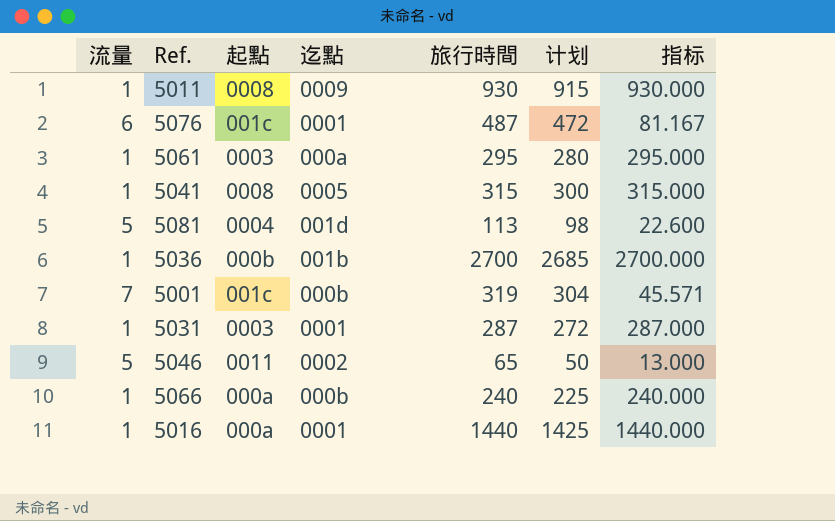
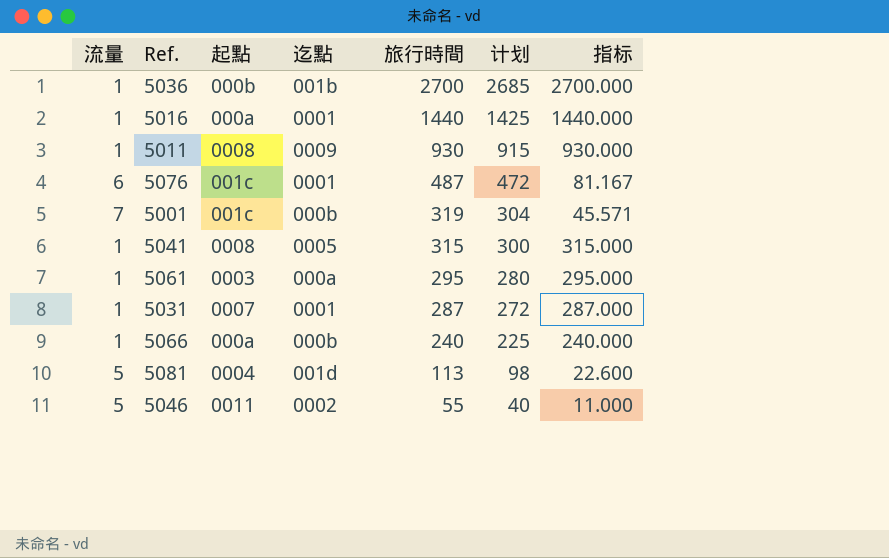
row order: none -> 旅行時間 descending
5031 | 起點: 0003 -> 0007
5046 | 旅行時間: 65 -> 55
5046 | 计划: 50 -> 40
5046 | 指标: 13.000 -> 11.000

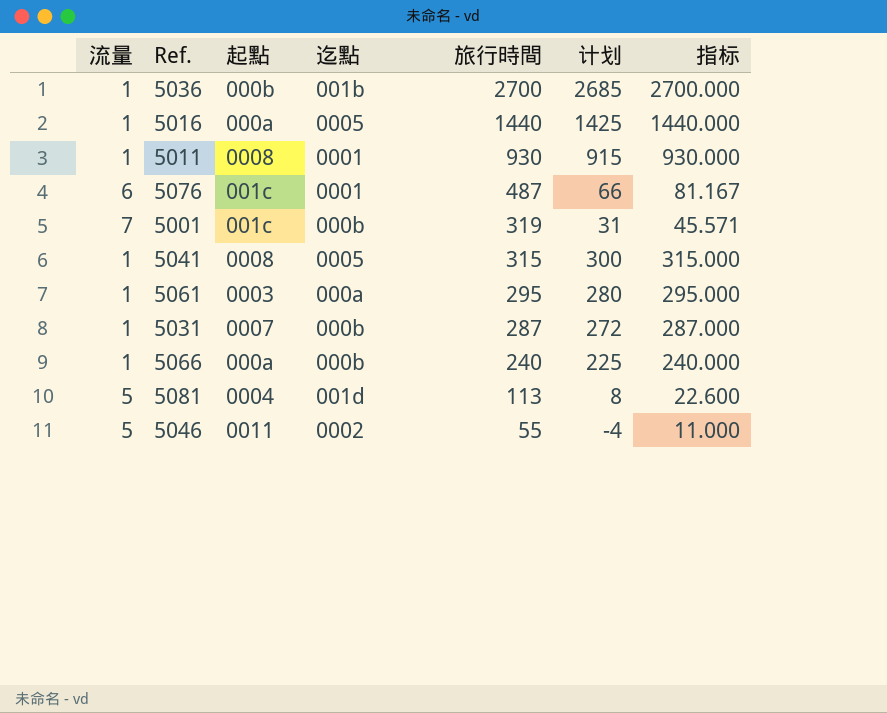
column 计划 | formula: [旅行時間] - 15 -> [指标] - 15
5016 | 迄點: 0001 -> 0005
5011 | 迄點: 0009 -> 0001
5031 | 迄點: 0001 -> 000b

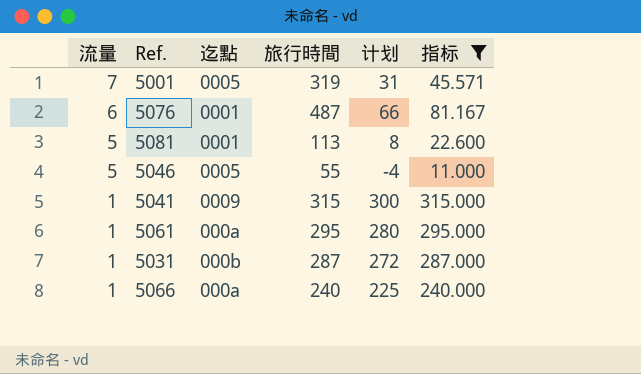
filter: none -> 指标 <= 315.000
row order: 旅行時間 descending -> 流量 descending
column 起點 | position: 3 -> none
5001 | 迄點: 000b -> 0005
5081 | 迄點: 001d -> 0001
5046 | 迄點: 0002 -> 0005
5041 | 迄點: 0005 -> 0009
5066 | 迄點: 000b -> 000a

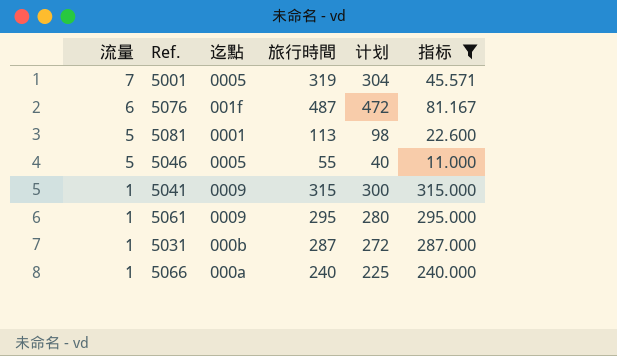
column 计划 | formula: [指标] - 15 -> [旅行時間] - 15
5076 | 迄點: 0001 -> 001f
5061 | 迄點: 000a -> 0009

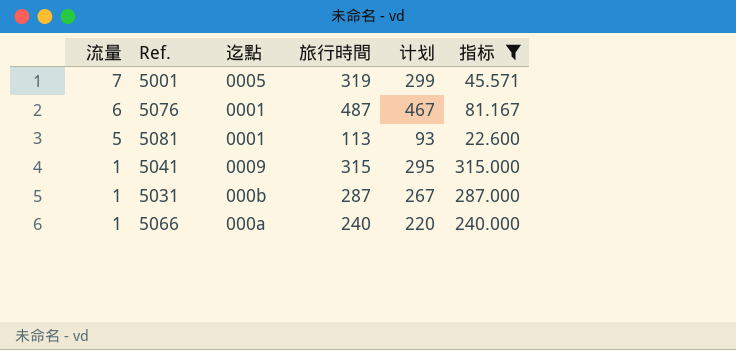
column 计划 | formula: [旅行時間] - 15 -> [旅行時間] - 20
row 5046: 5 | 0005 | 55 | 40 | 11.000 -> none
row 5061: 1 | 0009 | 295 | 280 | 295.000 -> none
5076 | 迄點: 001f -> 0001

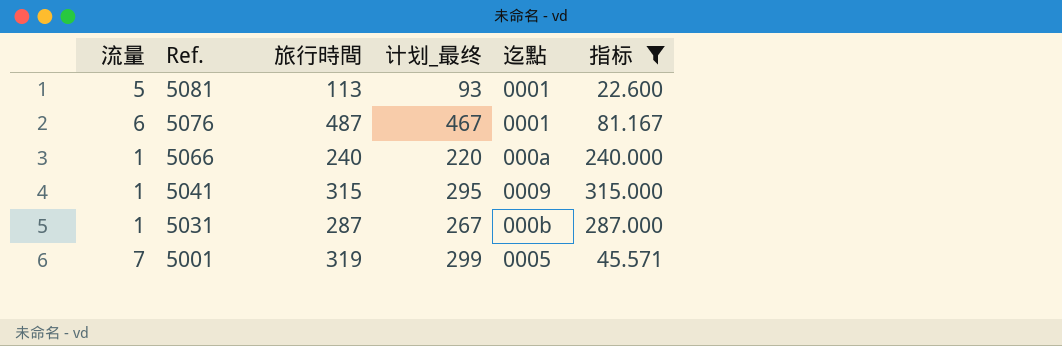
row order: 流量 descending -> Ref. descending
column name: 计划 -> 计划_最终
column 迄點 | position: 3 -> 5

